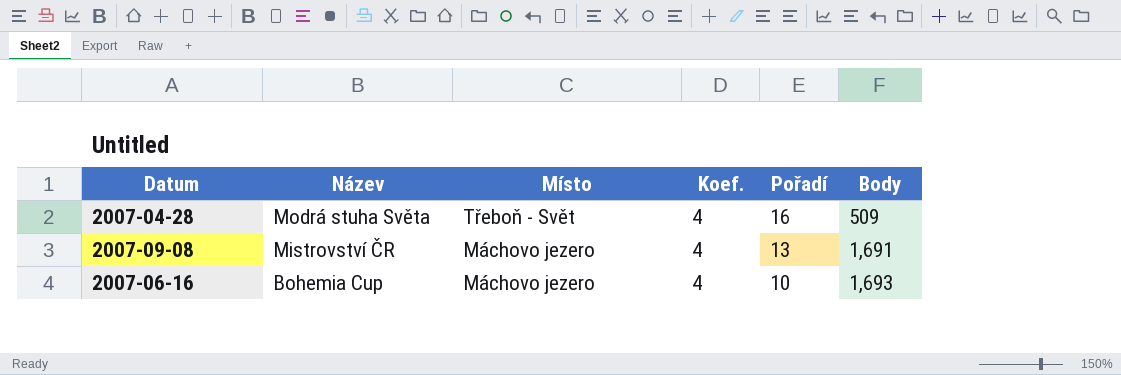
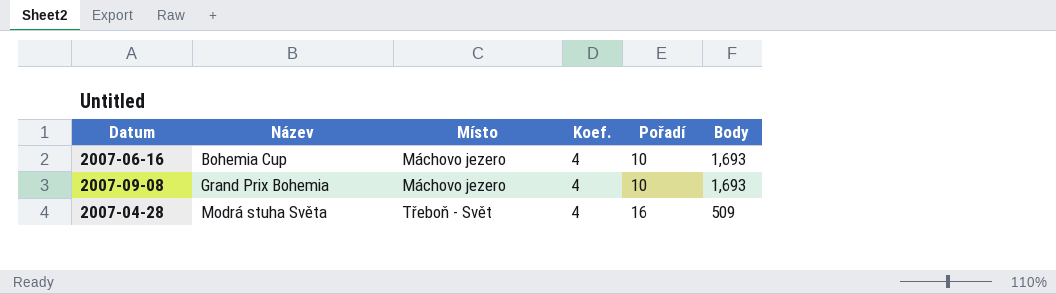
row order: Název descending -> Název ascending
2007-09-08 | Název: Mistrovství ČR -> Grand Prix Bohemia
2007-09-08 | Pořadí: 13 -> 10
2007-09-08 | Body: 1,691 -> 1,693

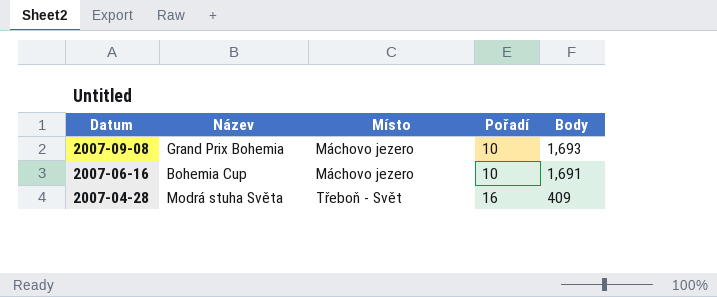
row order: Název ascending -> Datum descending
column Koef. | position: 4 -> none
2007-06-16 | Body: 1,693 -> 1,691
2007-04-28 | Body: 509 -> 409

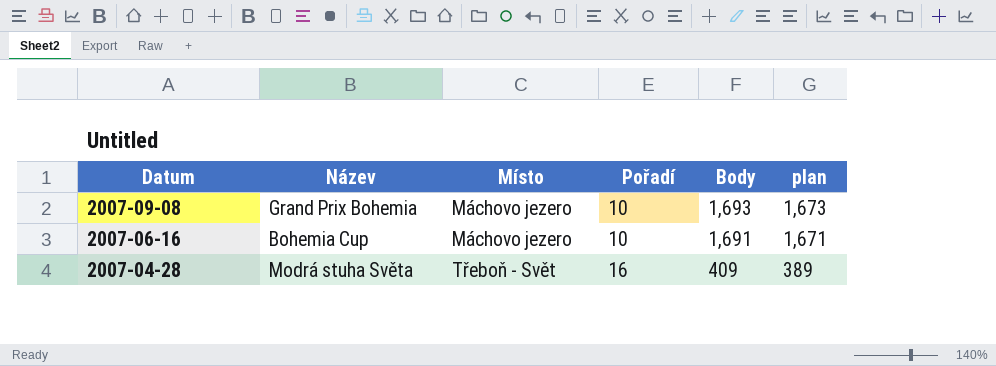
column plan | formula: none -> [Body] - 20

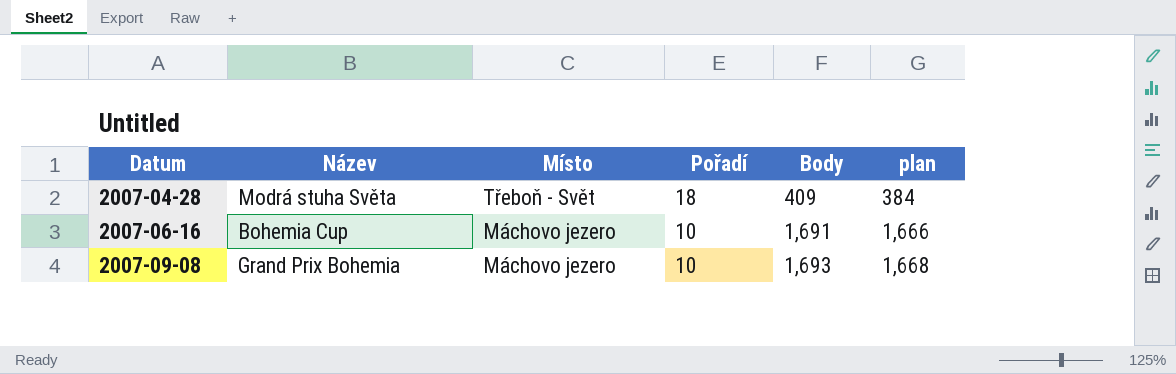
row order: Datum descending -> Datum ascending
column plan | formula: [Body] - 20 -> [Body] - 25
2007-04-28 | Pořadí: 16 -> 18

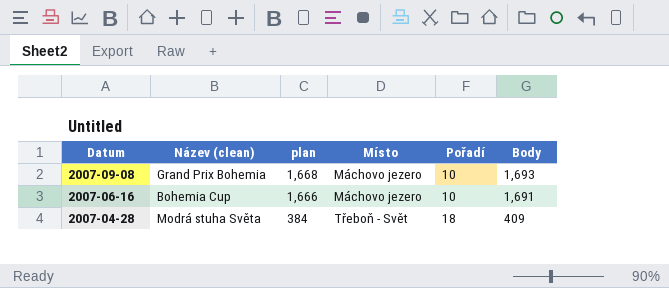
row order: Datum ascending -> Datum descending
column name: Název -> Název (clean)
column plan | position: 6 -> 3

